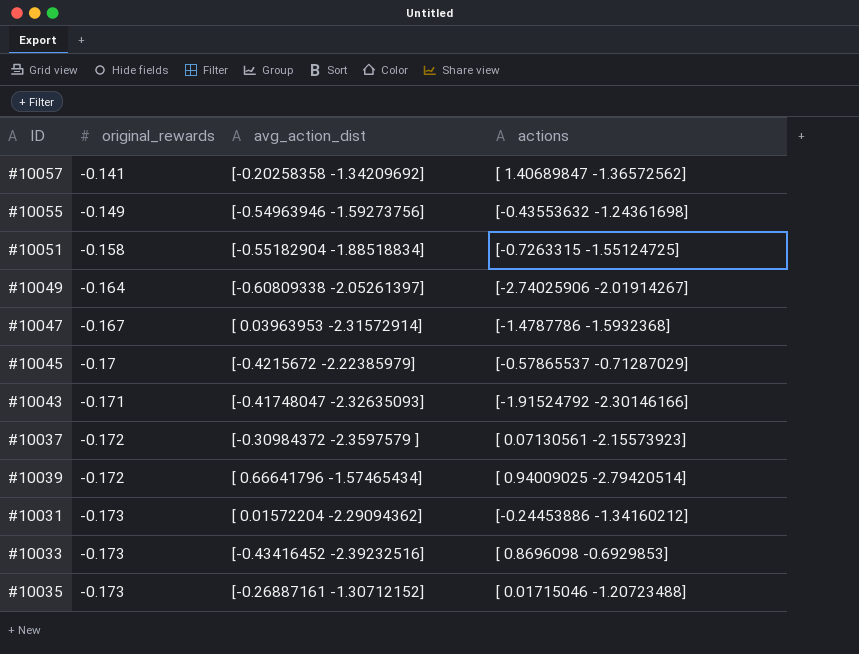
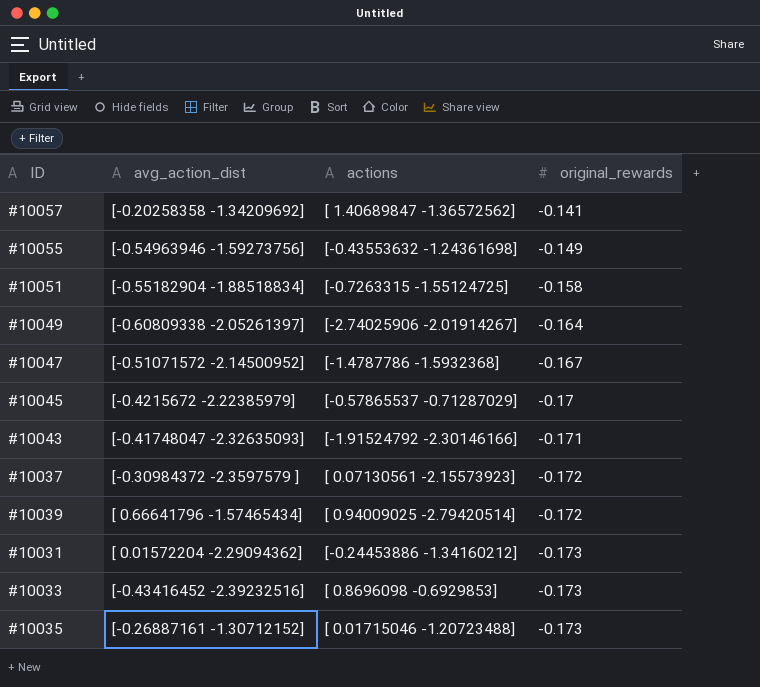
column original_rewards | position: 2 -> 4
#10047 | avg_action_dist: [ 0.03963953 -2.31572914] -> [-0.51071572 -2.14500952]

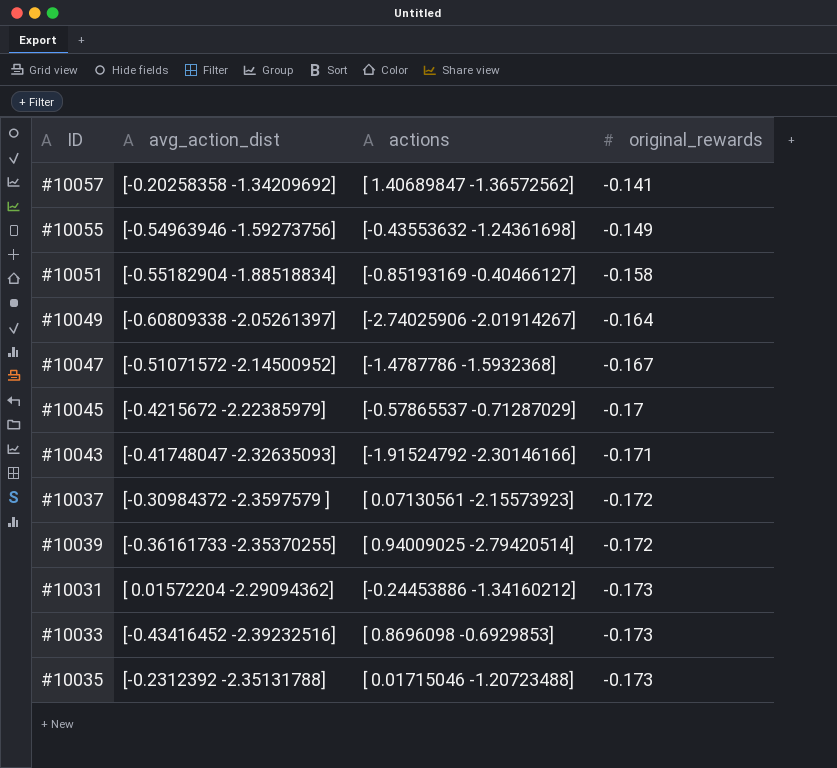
#10051 | actions: [-0.7263315 -1.55124725] -> [-0.85193169 -0.40466127]
#10039 | avg_action_dist: [ 0.66641796 -1.57465434] -> [-0.36161733 -2.35370255]
#10035 | avg_action_dist: [-0.26887161 -1.30712152] -> [-0.2312392 -2.35131788]

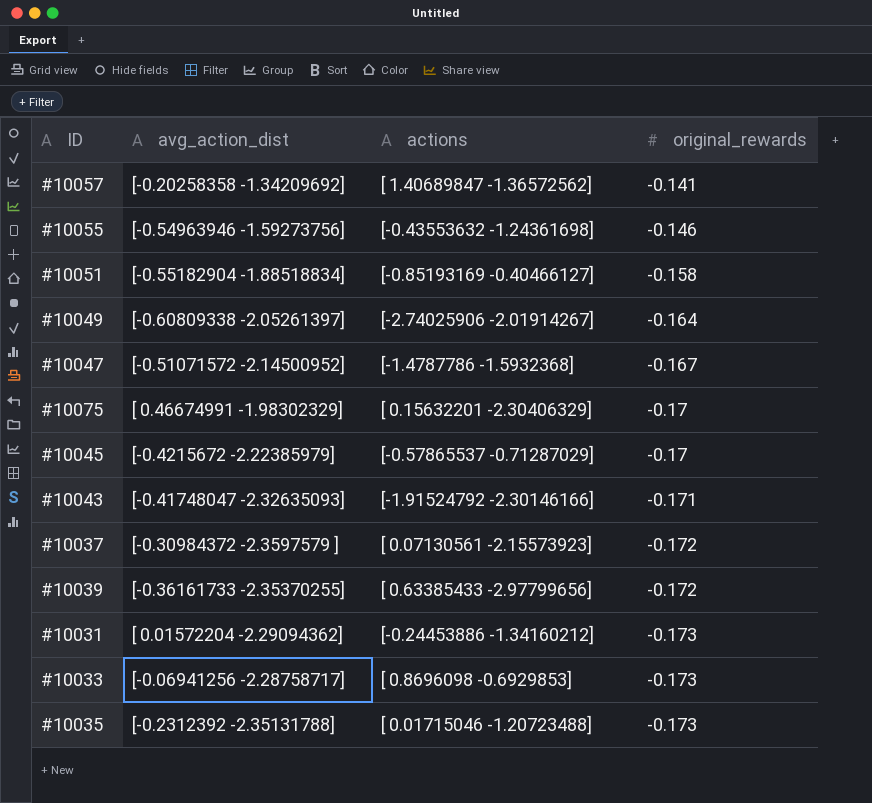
#10055 | original_rewards: -0.149 -> -0.146
row #10075: none -> [ 0.46674991 -1.98302329] | [ 0.15632201 -2.30406329] | -0.17
#10039 | actions: [ 0.94009025 -2.79420514] -> [ 0.63385433 -2.97799656]
#10033 | avg_action_dist: [-0.43416452 -2.39232516] -> [-0.06941256 -2.28758717]

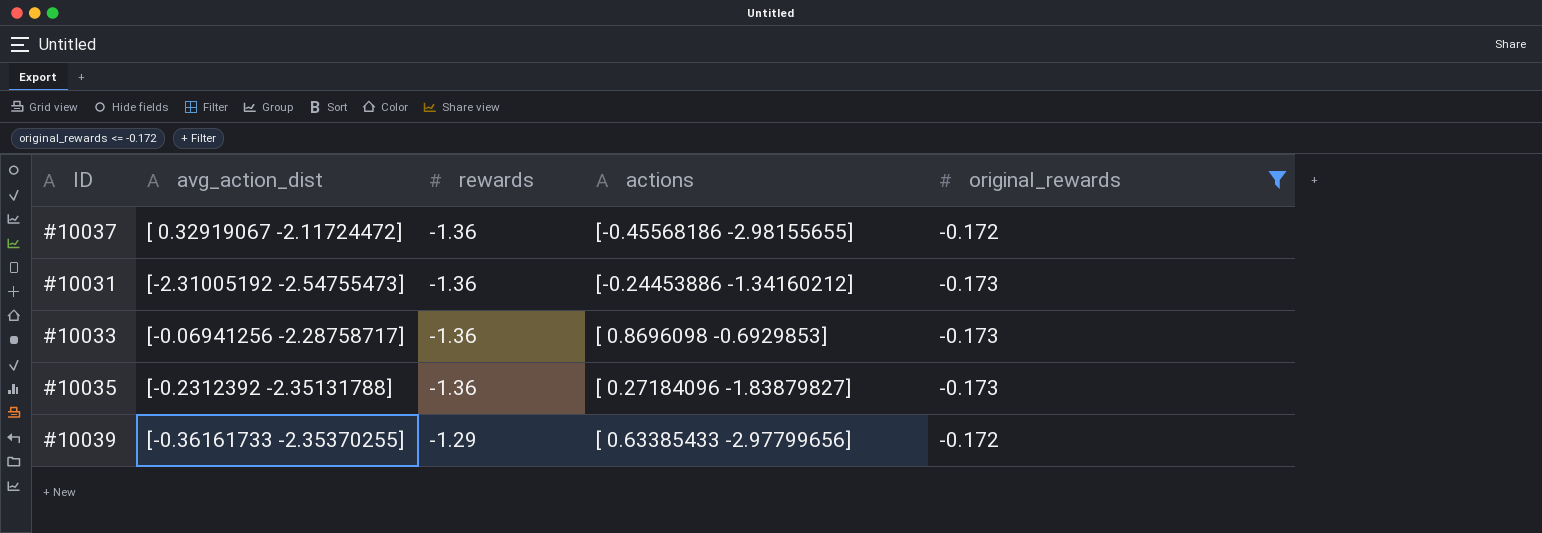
filter: none -> original_rewards <= -0.172
row order: original_rewards descending -> rewards ascending
column rewards | position: none -> 3
#10037 | avg_action_dist: [-0.30984372 -2.3597579 ] -> [ 0.32919067 -2.11724472]
#10037 | actions: [ 0.07130561 -2.15573923] -> [-0.45568186 -2.98155655]
#10031 | avg_action_dist: [ 0.01572204 -2.29094362] -> [-2.31005192 -2.54755473]
#10035 | actions: [ 0.01715046 -1.20723488] -> [ 0.27184096 -1.83879827]

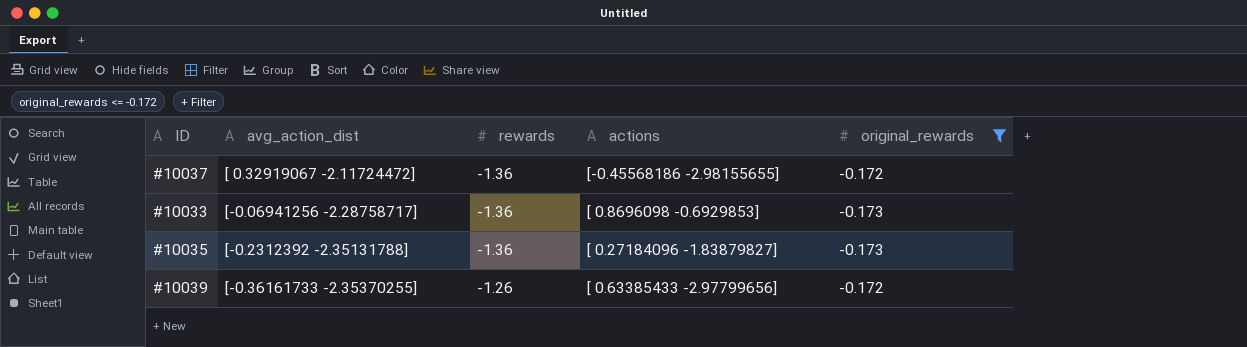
row #10031: [-2.31005192 -2.54755473] | -1.36 | [-0.24453886 -1.34160212] | -0.173 -> none
#10039 | rewards: -1.29 -> -1.26

